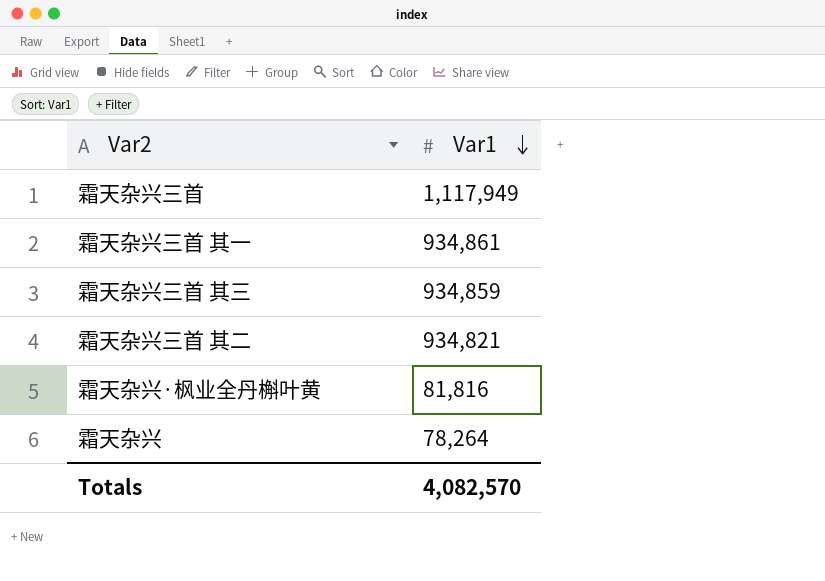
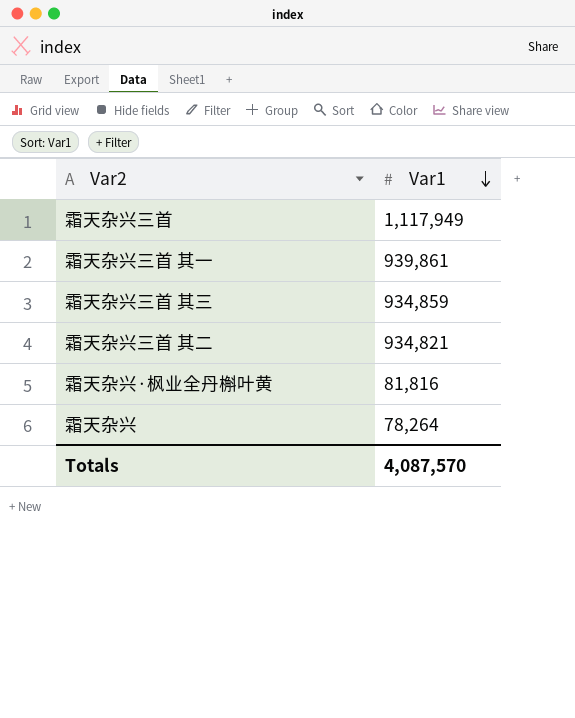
霜天杂兴三首 其一 | Var1: 934,861 -> 939,861
Totals | Var1: 4,082,570 -> 4,087,570

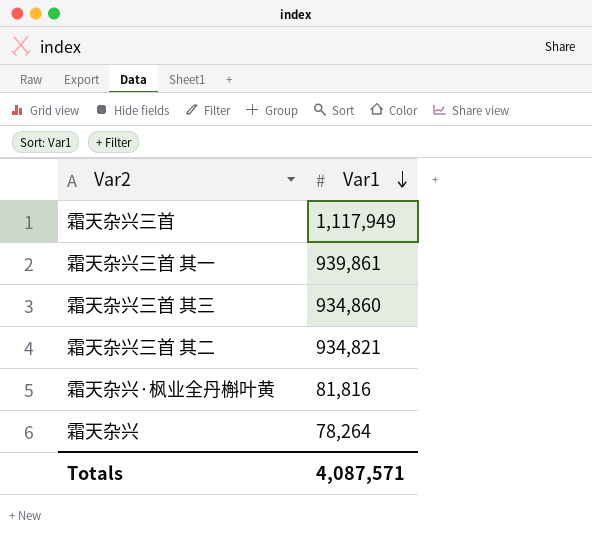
霜天杂兴三首 其三 | Var1: 934,859 -> 934,860
Totals | Var1: 4,087,570 -> 4,087,571

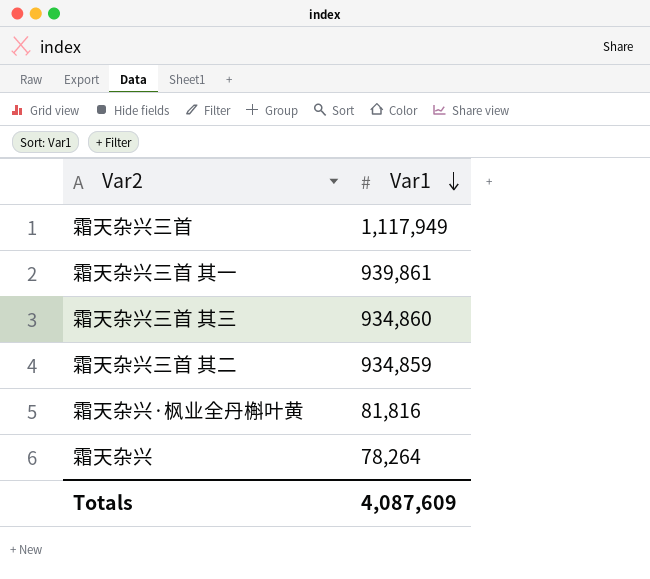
霜天杂兴三首 其二 | Var1: 934,821 -> 934,859
Totals | Var1: 4,087,571 -> 4,087,609

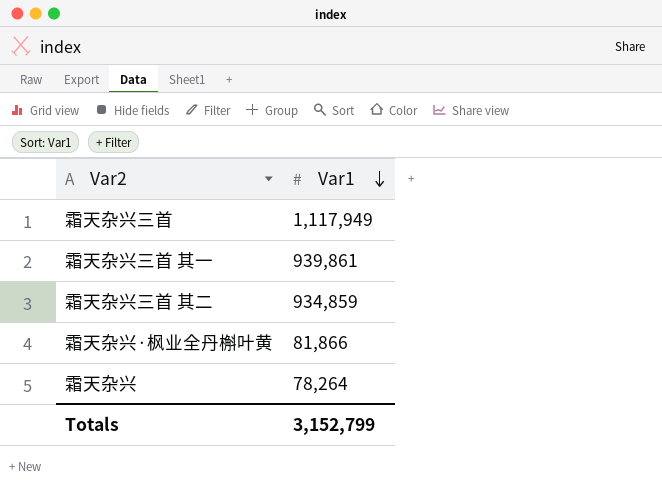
row 霜天杂兴三首 其三: 934,860 -> none
霜天杂兴·枫业全丹槲叶黄 | Var1: 81,816 -> 81,866
Totals | Var1: 4,087,609 -> 3,152,799

